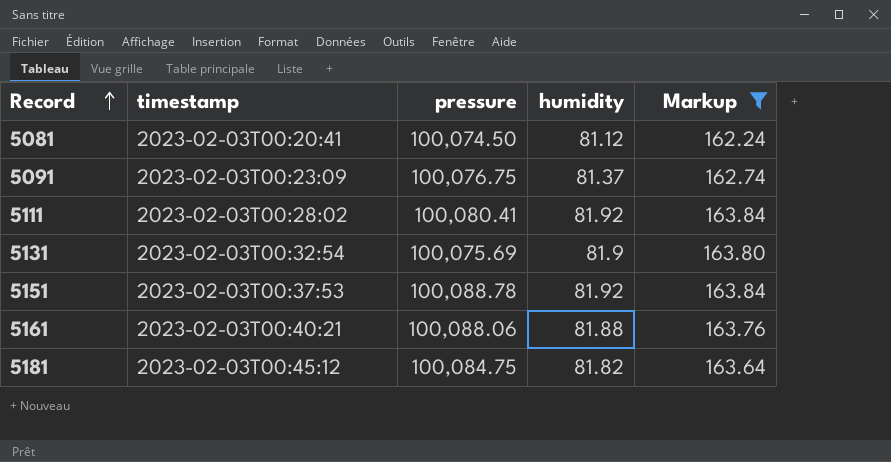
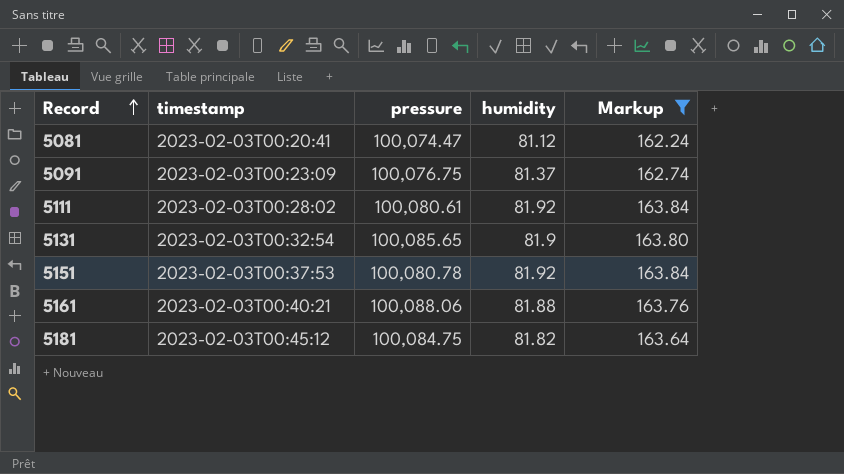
5081 | pressure: 100,074.50 -> 100,074.47
5111 | pressure: 100,080.41 -> 100,080.61
5131 | pressure: 100,075.69 -> 100,085.65
5151 | pressure: 100,088.78 -> 100,080.78

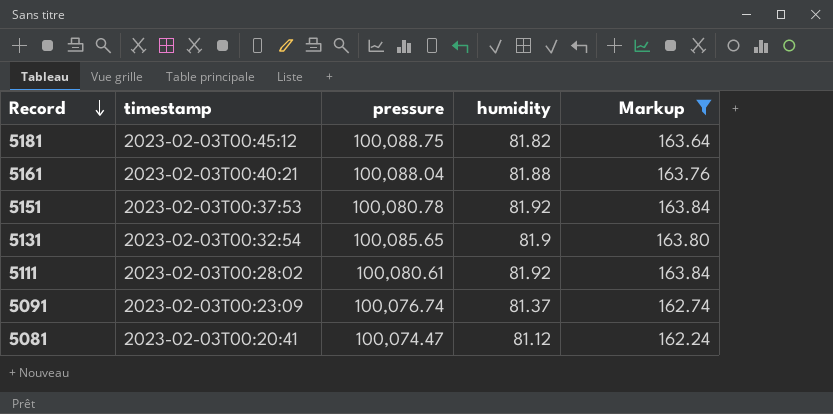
row order: Record ascending -> Record descending
5181 | pressure: 100,084.75 -> 100,088.75
5161 | pressure: 100,088.06 -> 100,088.04
5091 | pressure: 100,076.75 -> 100,076.74

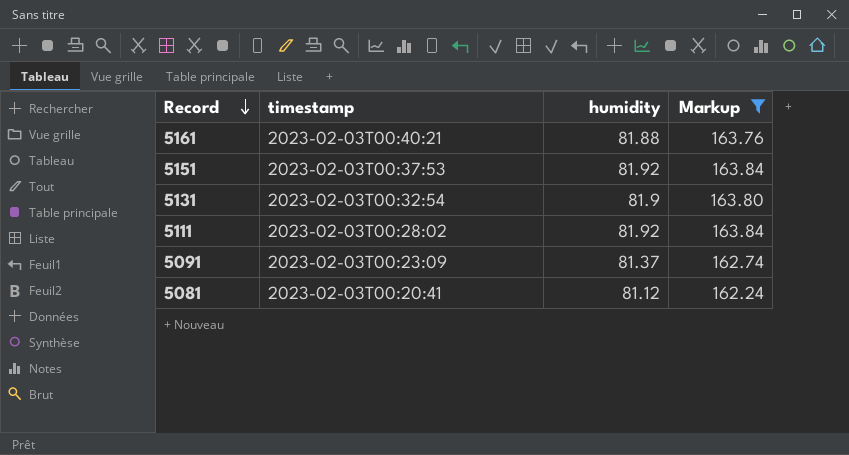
column pressure | position: 3 -> none
row 5181: 2023-02-03T00:45:12 | 100,088.75 | 81.82 | 163.64 -> none

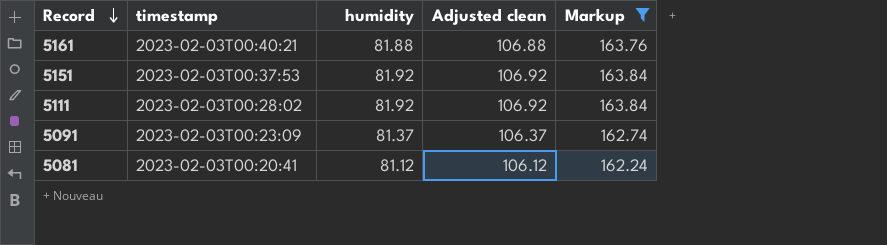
column Adjusted clean | formula: none -> [humidity] + 25
row 5131: 2023-02-03T00:32:54 | 81.9 | 163.80 -> none

